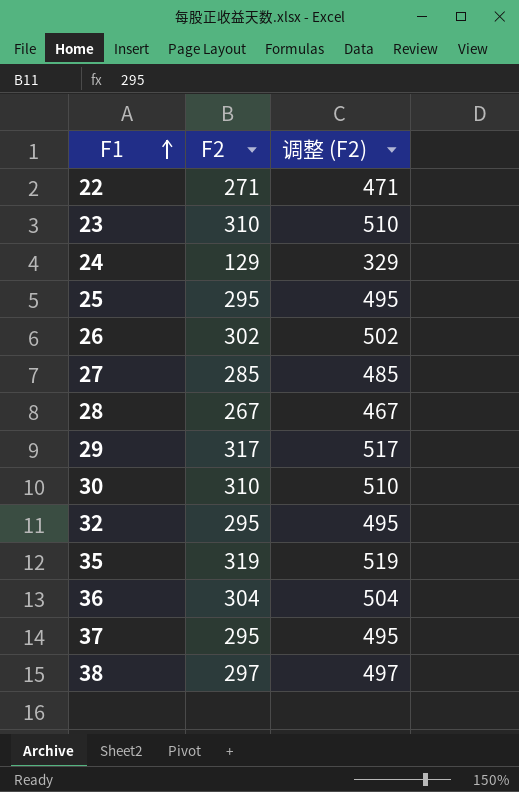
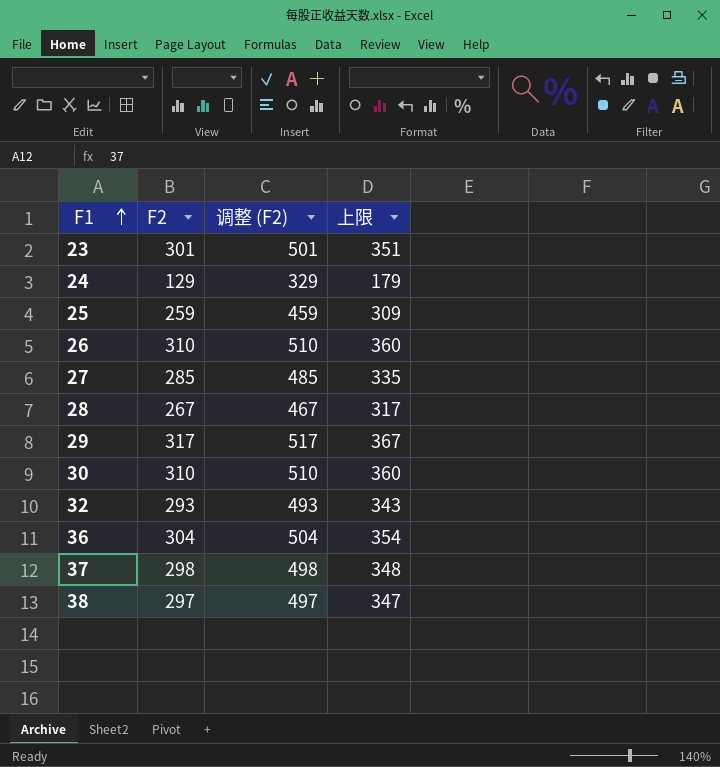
column 上限 | formula: none -> [F2] + 50
row 22: 271 | 471 -> none
row 35: 319 | 519 -> none
23 | F2: 310 -> 301
23 | 调整 (F2): 510 -> 501
25 | F2: 295 -> 259
25 | 调整 (F2): 495 -> 459
26 | F2: 302 -> 310
26 | 调整 (F2): 502 -> 510
32 | F2: 295 -> 293
32 | 调整 (F2): 495 -> 493
37 | F2: 295 -> 298
37 | 调整 (F2): 495 -> 498

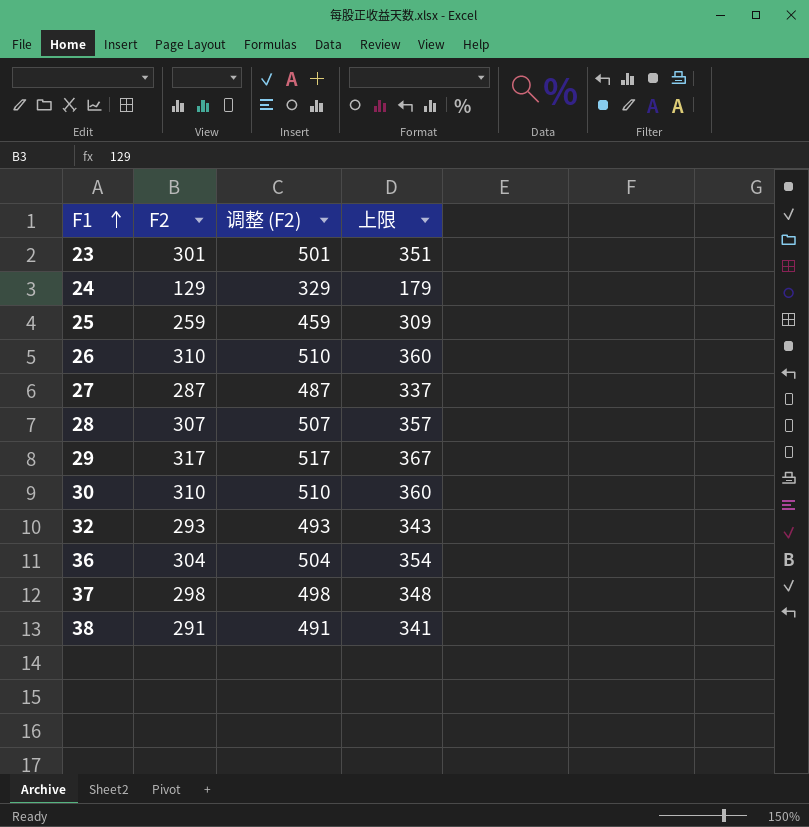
27 | F2: 285 -> 287
27 | 调整 (F2): 485 -> 487
27 | 上限: 335 -> 337
28 | F2: 267 -> 307
28 | 调整 (F2): 467 -> 507
28 | 上限: 317 -> 357
38 | F2: 297 -> 291
38 | 调整 (F2): 497 -> 491
38 | 上限: 347 -> 341

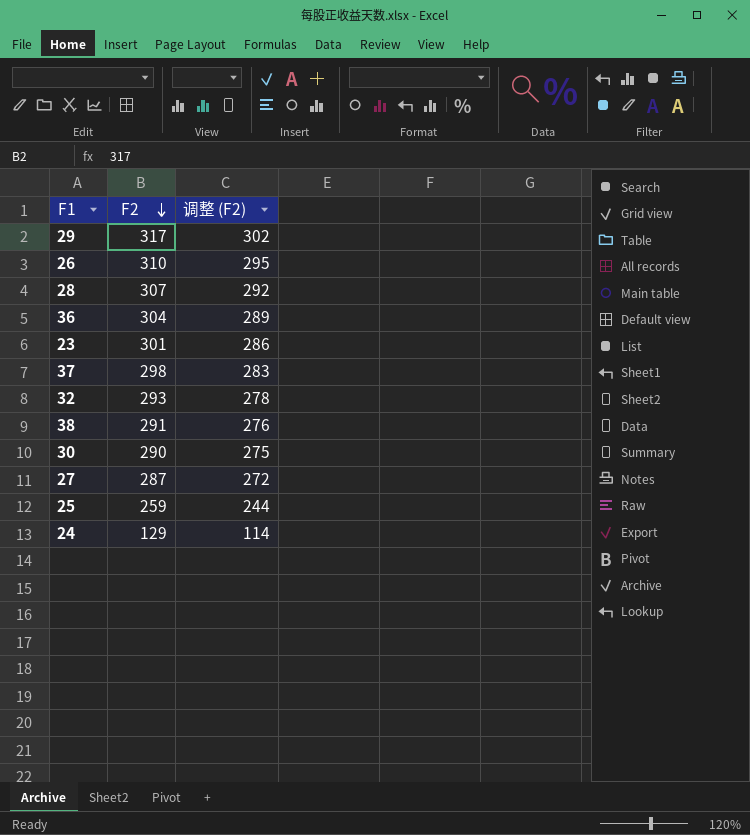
row order: F1 ascending -> F2 descending
column 上限 | formula: [F2] + 50 -> none
column 调整 (F2) | formula: [F2] + 200 -> [F2] - 15
30 | F2: 310 -> 290

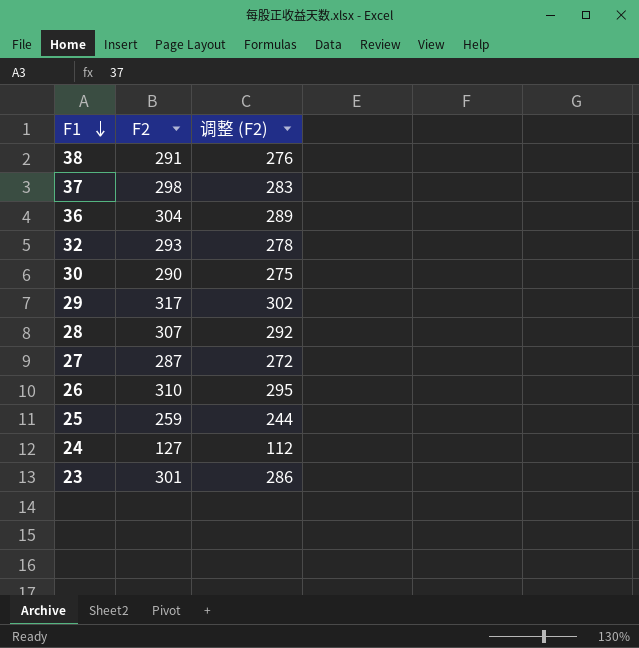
row order: F2 descending -> F1 descending
24 | F2: 129 -> 127
24 | 调整 (F2): 114 -> 112

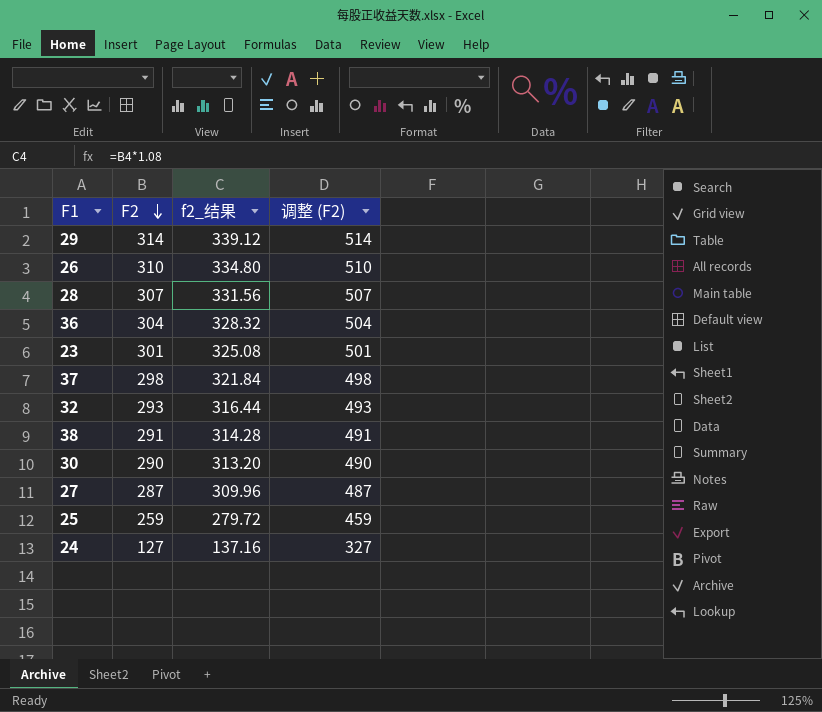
row order: F1 descending -> F2 descending
column f2_结果 | formula: none -> [F2] * 1.08
column 调整 (F2) | formula: [F2] - 15 -> [F2] + 200
29 | F2: 317 -> 314

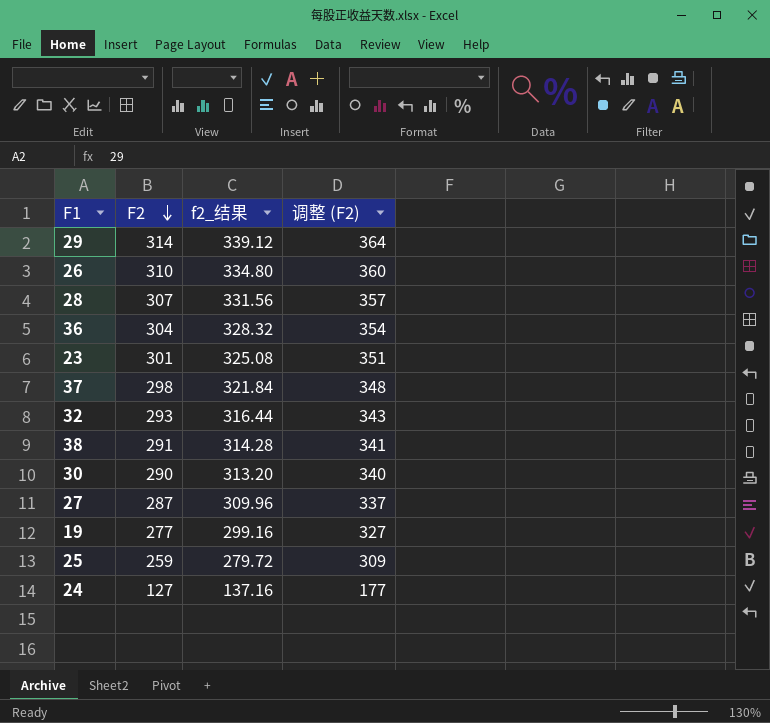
column 调整 (F2) | formula: [F2] + 200 -> [F2] + 50
row 19: none -> 277 | 299.16 | 327

